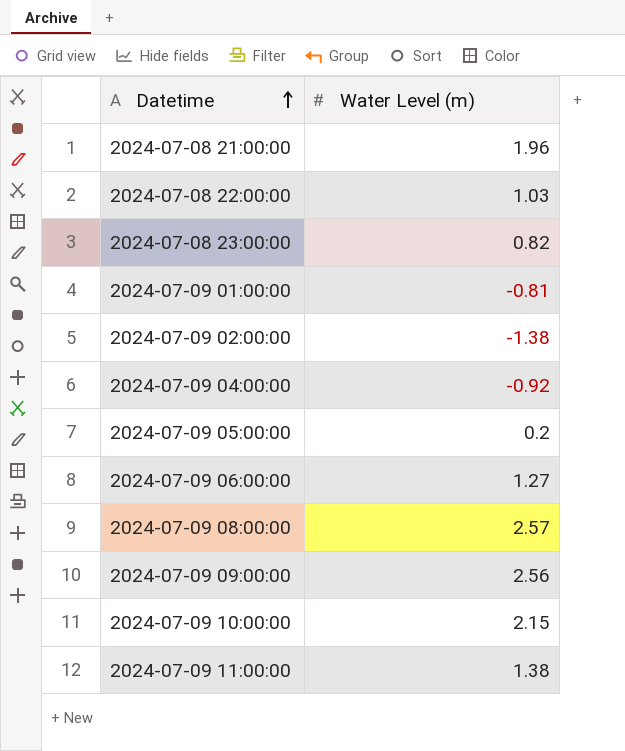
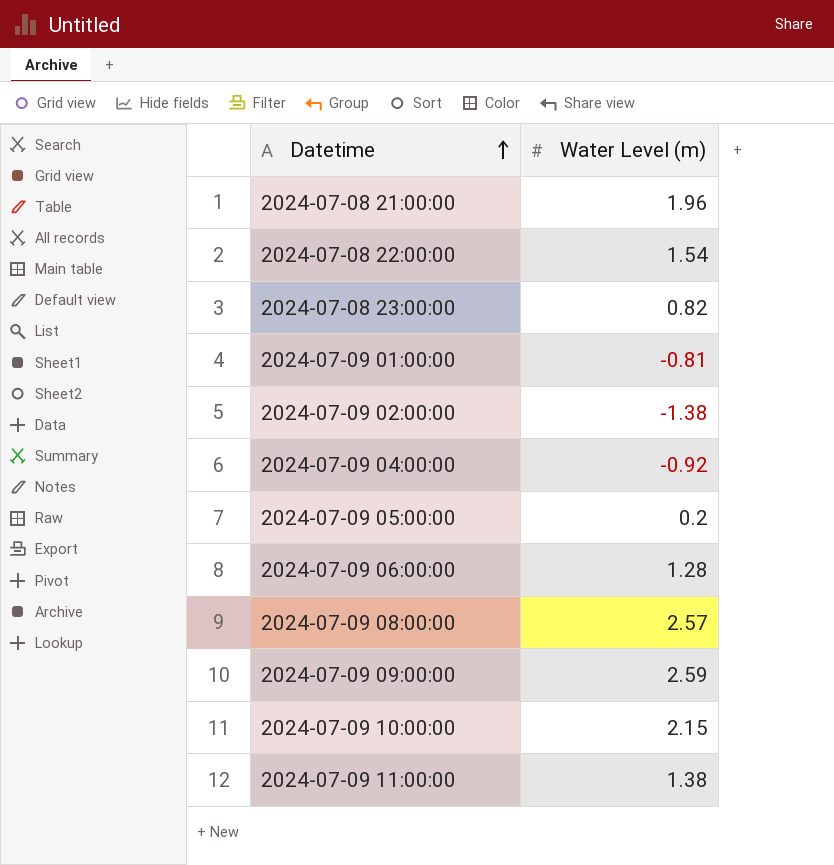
2024-07-08 22:00:00 | Water Level (m): 1.03 -> 1.54
2024-07-09 06:00:00 | Water Level (m): 1.27 -> 1.28
2024-07-09 09:00:00 | Water Level (m): 2.56 -> 2.59

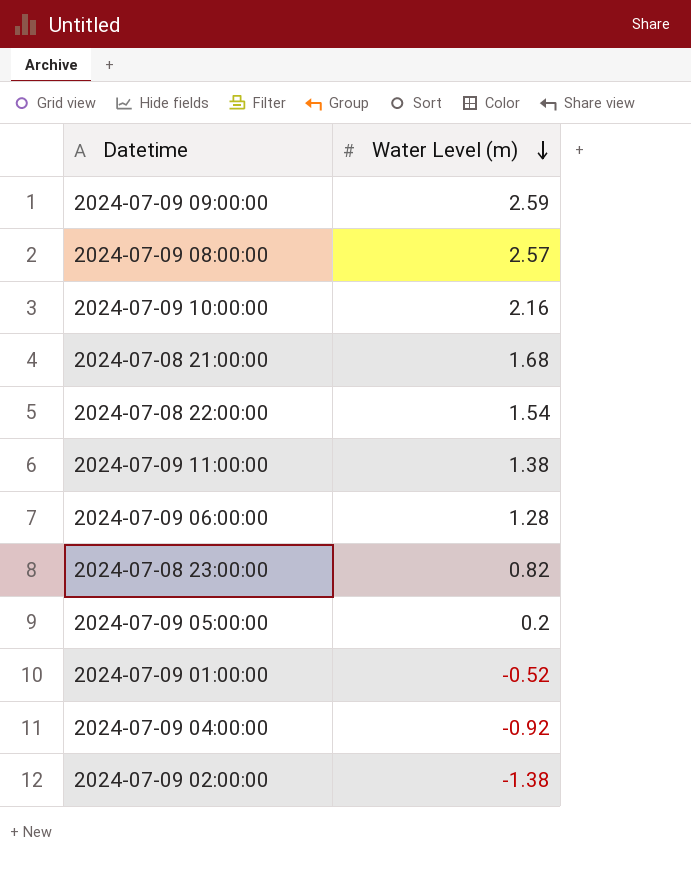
row order: Datetime ascending -> Water Level (m) descending
2024-07-09 10:00:00 | Water Level (m): 2.15 -> 2.16
2024-07-08 21:00:00 | Water Level (m): 1.96 -> 1.68
2024-07-09 01:00:00 | Water Level (m): -0.81 -> -0.52

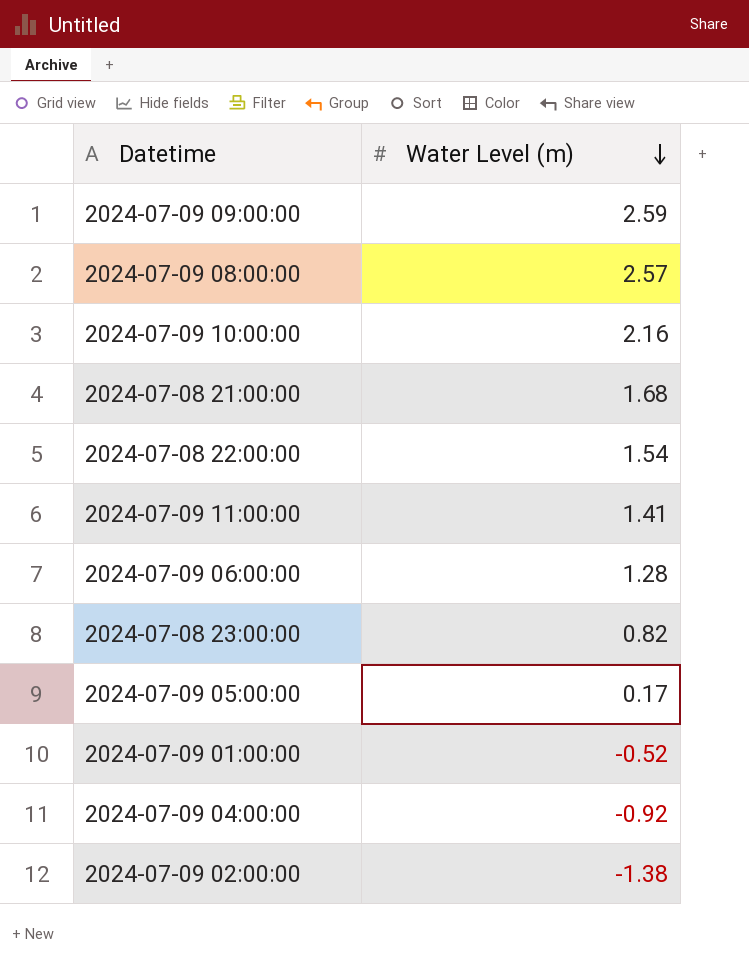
2024-07-09 11:00:00 | Water Level (m): 1.38 -> 1.41
2024-07-09 05:00:00 | Water Level (m): 0.2 -> 0.17

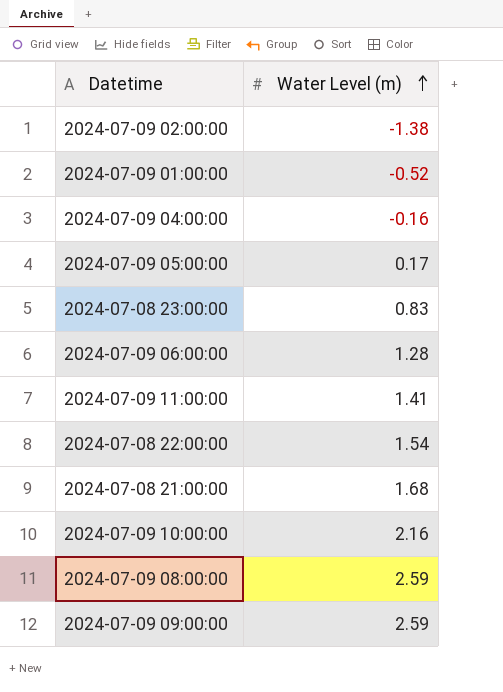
row order: Water Level (m) descending -> Water Level (m) ascending
2024-07-09 04:00:00 | Water Level (m): -0.92 -> -0.16
2024-07-08 23:00:00 | Water Level (m): 0.82 -> 0.83
2024-07-09 08:00:00 | Water Level (m): 2.57 -> 2.59

